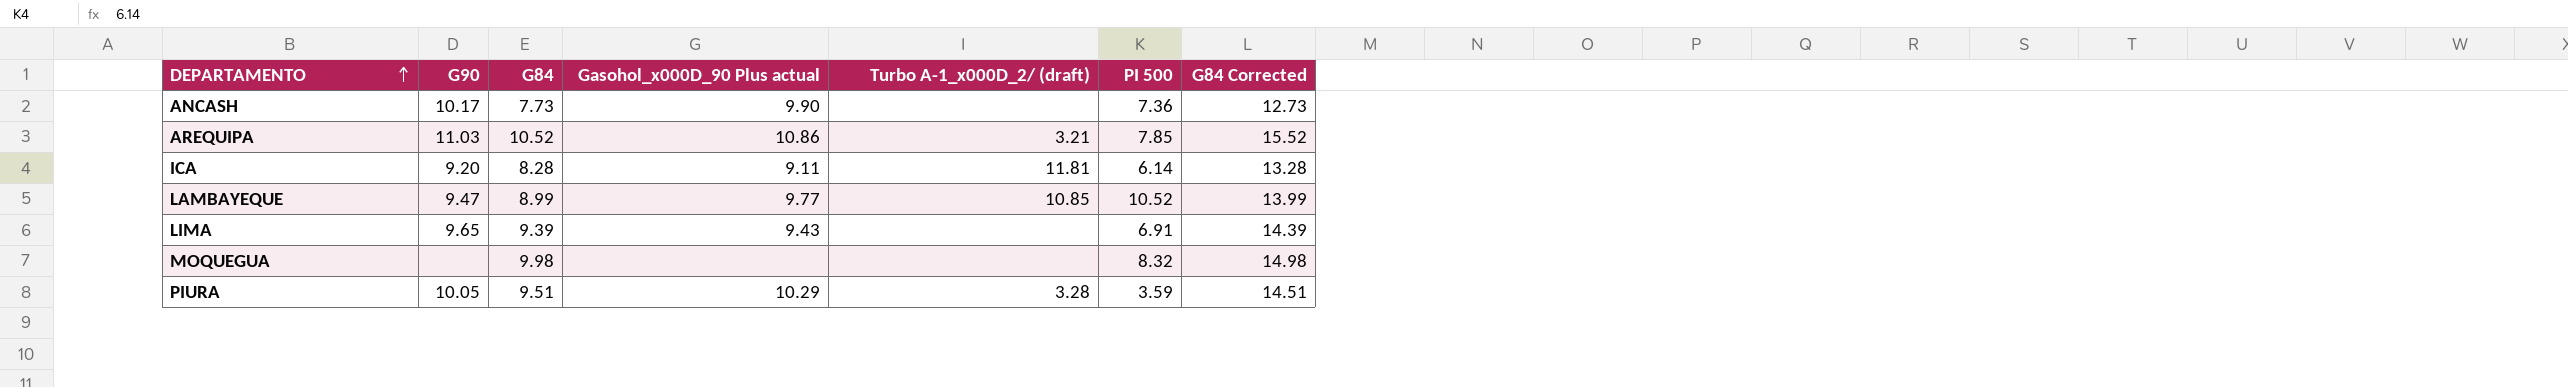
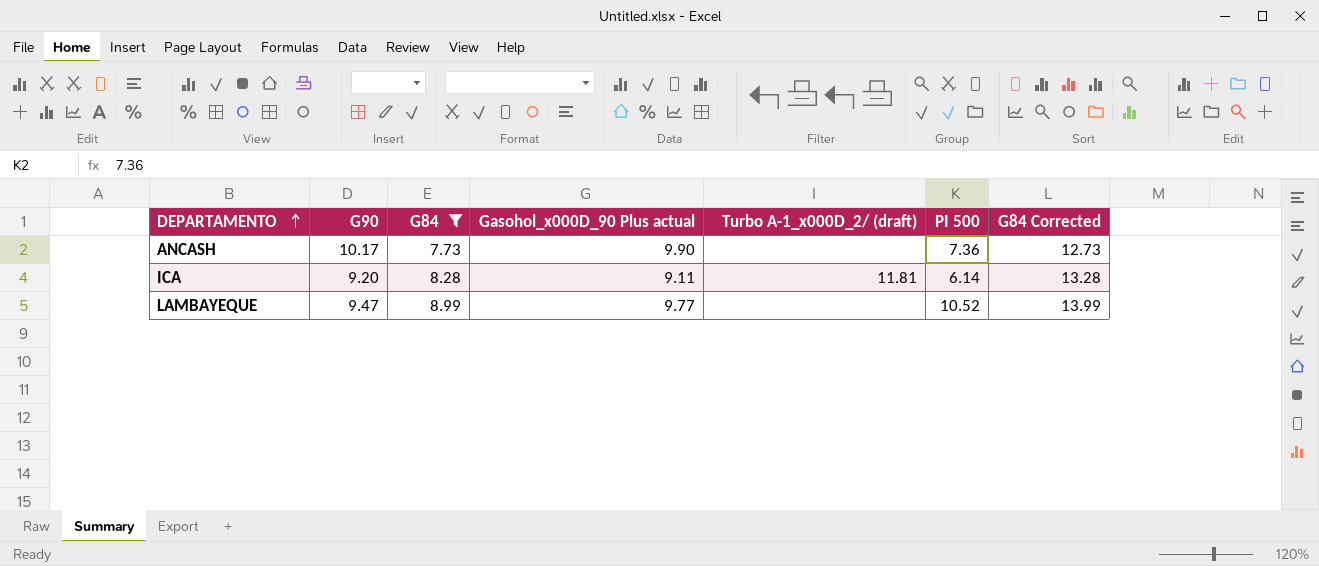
filter: none -> G84 <= 8.99
LAMBAYEQUE | Turbo A-1_x000D_2/ (draft): 10.85 -> none

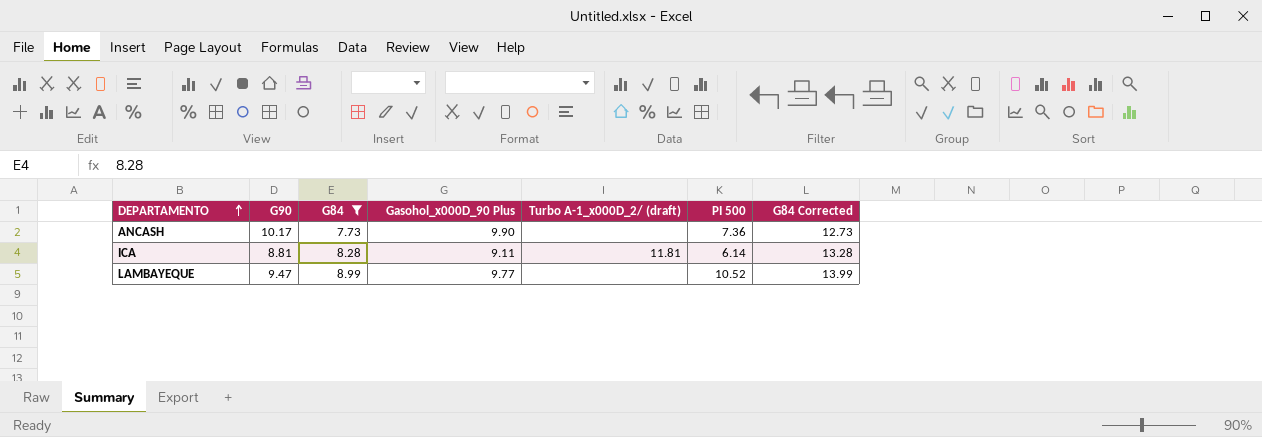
column name: Gasohol_x000D_90 Plus actual -> Gasohol_x000D_90 Plus
ICA | G90: 9.20 -> 8.81

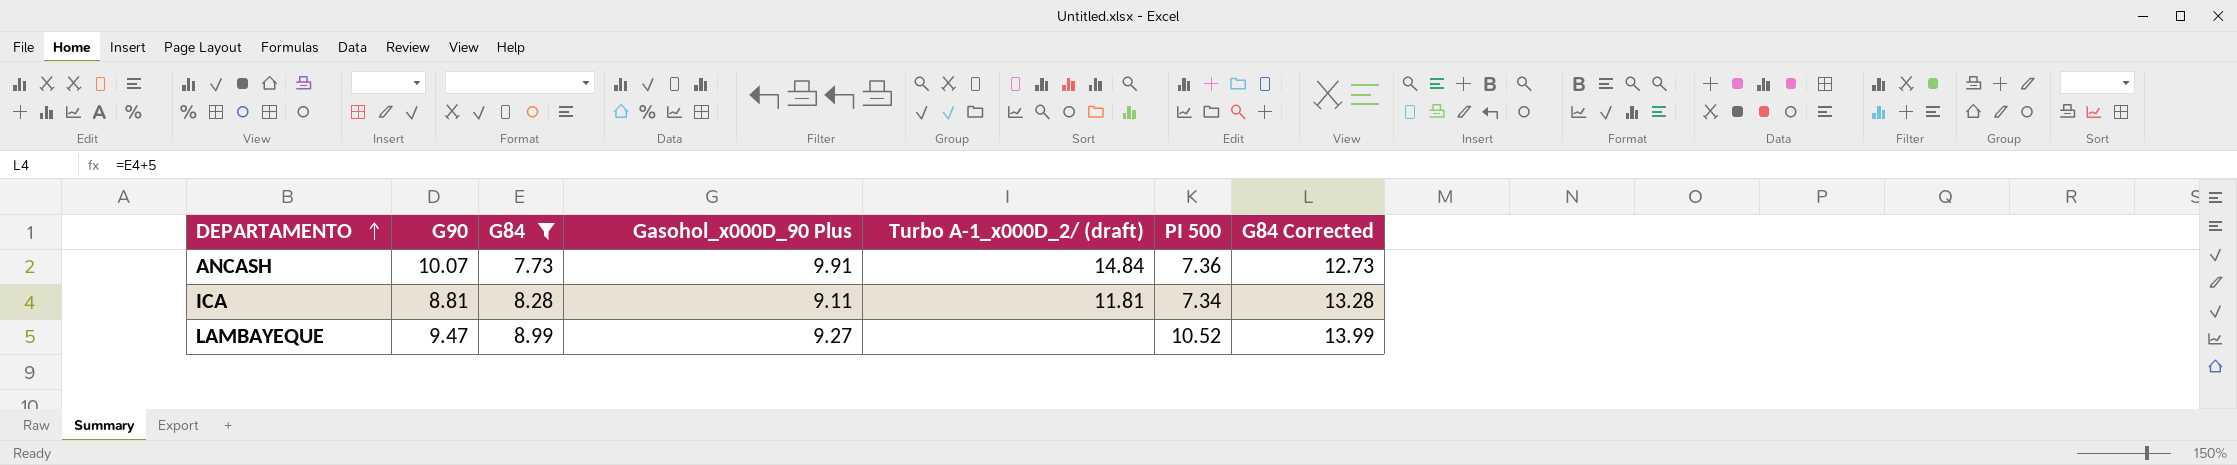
ANCASH | G90: 10.17 -> 10.07
ANCASH | Gasohol_x000D_90 Plus: 9.90 -> 9.91
ANCASH | Turbo A-1_x000D_2/ (draft): none -> 14.84
ICA | PI 500: 6.14 -> 7.34
LAMBAYEQUE | Gasohol_x000D_90 Plus: 9.77 -> 9.27

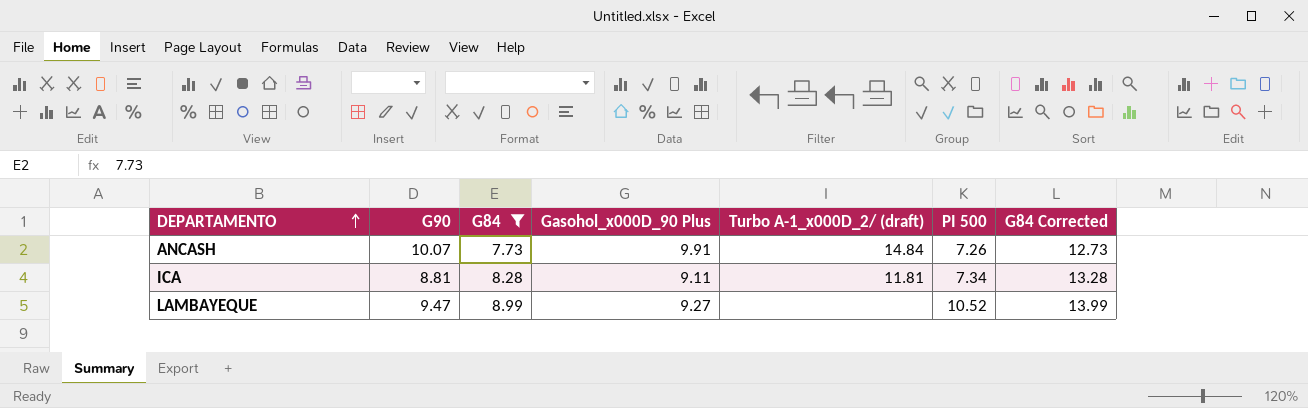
ANCASH | PI 500: 7.36 -> 7.26

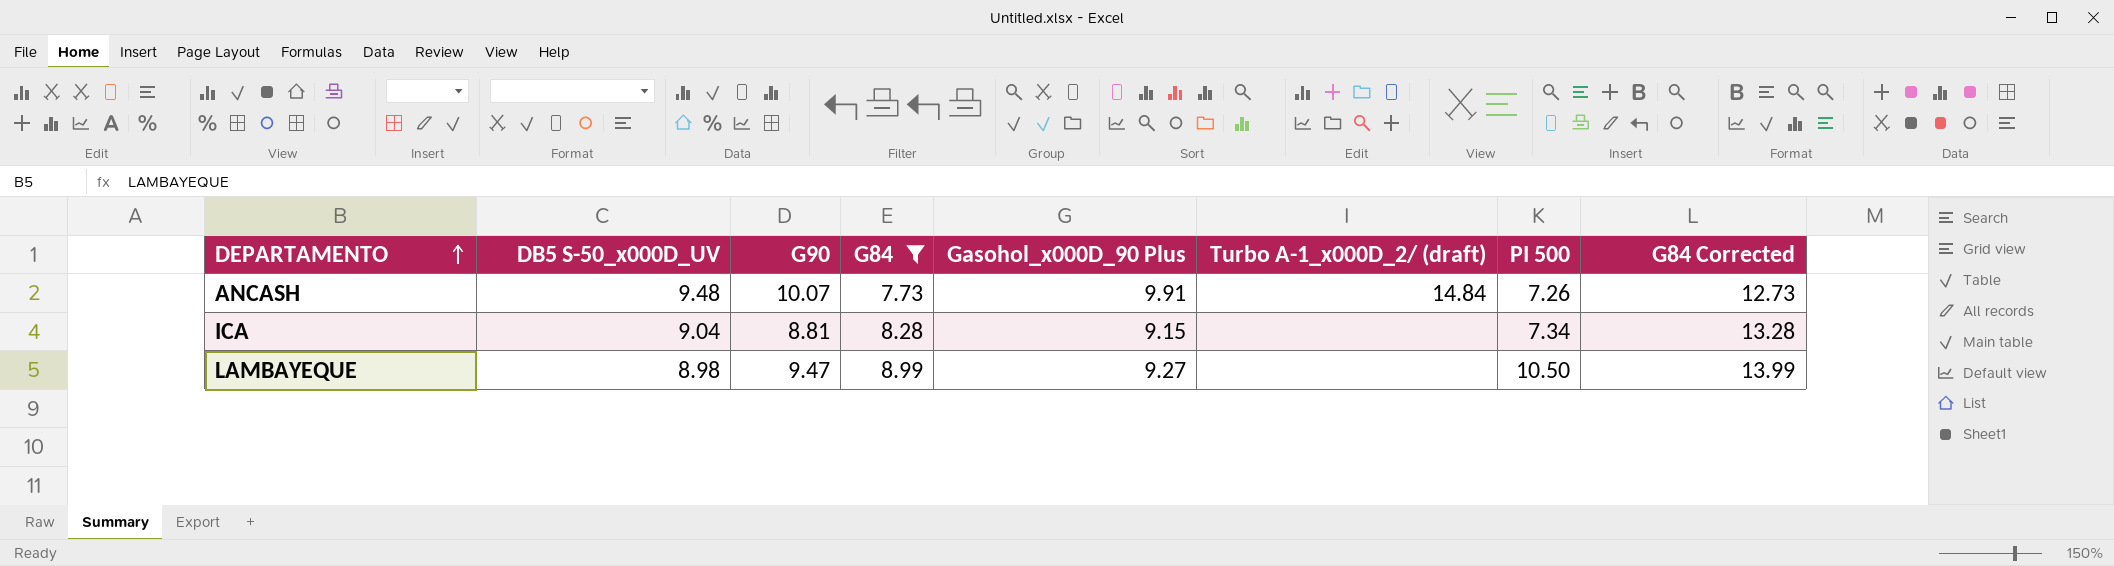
column DB5 S-50_x000D_UV | position: none -> 2
ICA | Gasohol_x000D_90 Plus: 9.11 -> 9.15
ICA | Turbo A-1_x000D_2/ (draft): 11.81 -> none
LAMBAYEQUE | PI 500: 10.52 -> 10.50

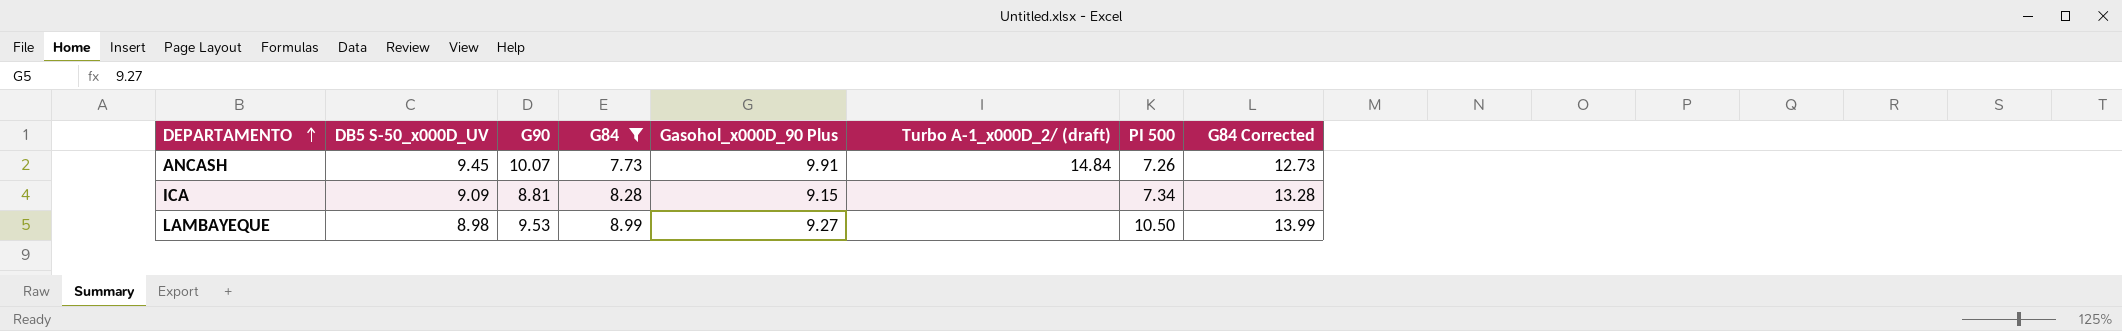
ANCASH | DB5 S-50_x000D_UV: 9.48 -> 9.45
ICA | DB5 S-50_x000D_UV: 9.04 -> 9.09
LAMBAYEQUE | G90: 9.47 -> 9.53

